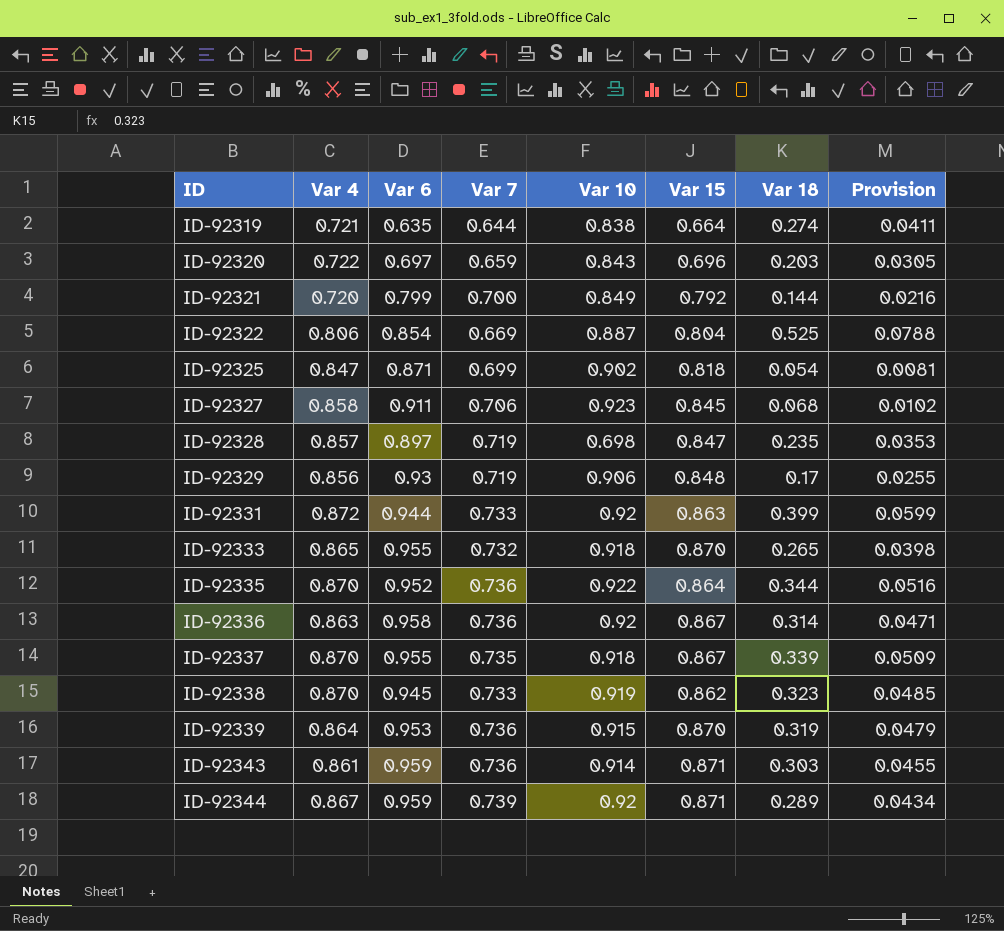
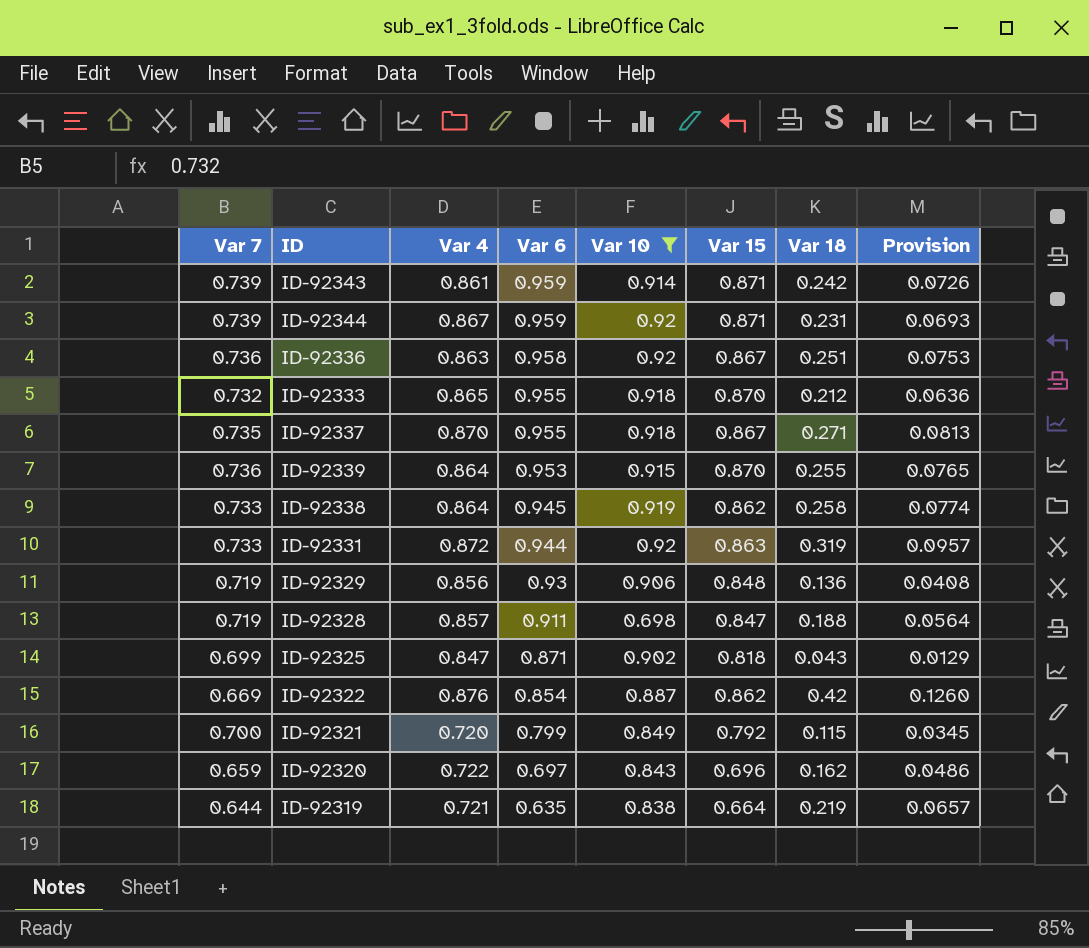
filter: none -> Var 10 <= 0.92
row order: ID ascending -> Var 6 descending
column Var 7 | position: 4 -> 1
column Provision | formula: [Var 18] * 0.15 -> [Var 18] * 0.3
ID-92343 | Var 7: 0.736 -> 0.739
ID-92343 | Var 18: 0.303 -> 0.242
ID-92344 | Var 18: 0.289 -> 0.231
ID-92336 | Var 18: 0.314 -> 0.251
ID-92333 | Var 18: 0.265 -> 0.212
ID-92337 | Var 18: 0.339 -> 0.271
ID-92339 | Var 18: 0.319 -> 0.255
ID-92338 | Var 4: 0.870 -> 0.864
ID-92338 | Var 18: 0.323 -> 0.258
ID-92331 | Var 18: 0.399 -> 0.319
ID-92329 | Var 18: 0.17 -> 0.136
ID-92328 | Var 6: 0.897 -> 0.911
ID-92328 | Var 18: 0.235 -> 0.188
ID-92325 | Var 18: 0.054 -> 0.043
ID-92322 | Var 4: 0.806 -> 0.876
ID-92322 | Var 15: 0.804 -> 0.862
ID-92322 | Var 18: 0.525 -> 0.42
ID-92321 | Var 18: 0.144 -> 0.115
ID-92320 | Var 18: 0.203 -> 0.162
ID-92319 | Var 18: 0.274 -> 0.219

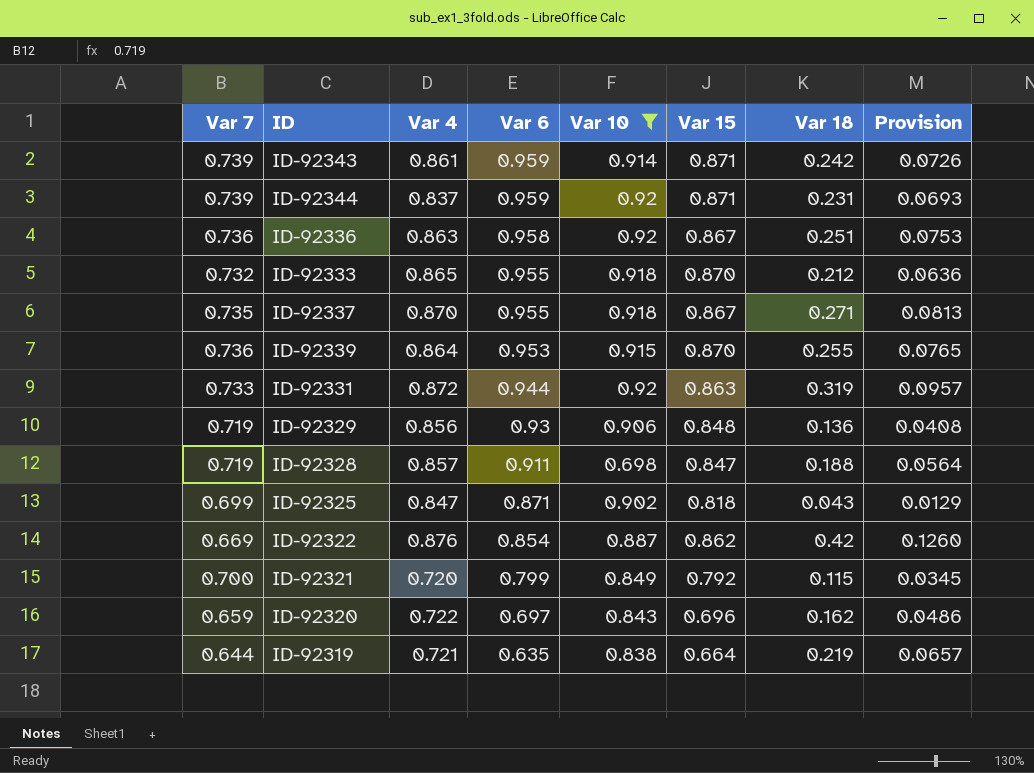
row ID-92338: 0.733 | 0.864 | 0.945 | 0.919 | 0.862 | 0.258 | 0.0774 -> none
ID-92344 | Var 4: 0.867 -> 0.837

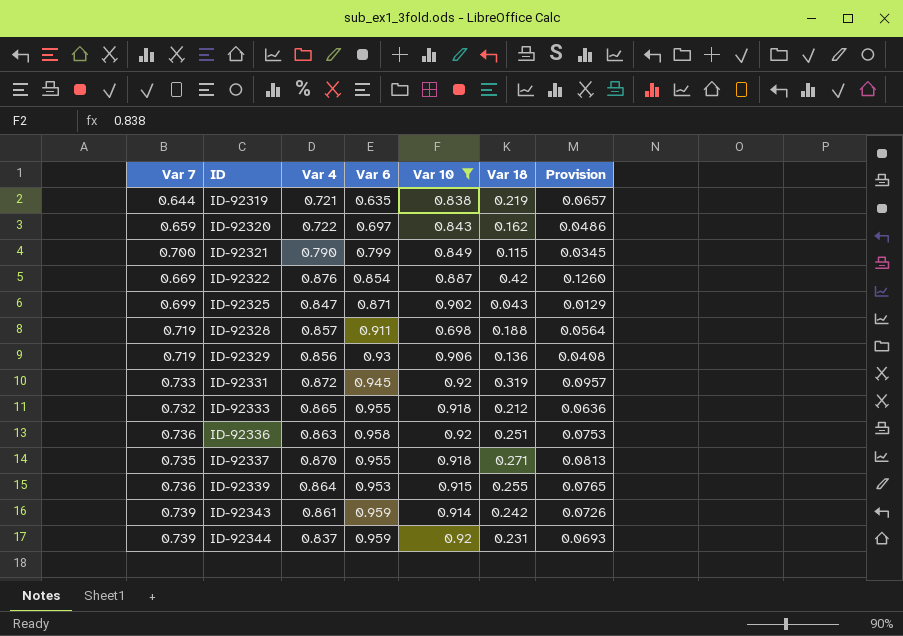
row order: Var 6 descending -> ID ascending
column Var 15 | position: 6 -> none
ID-92321 | Var 4: 0.720 -> 0.790
ID-92331 | Var 6: 0.944 -> 0.945

